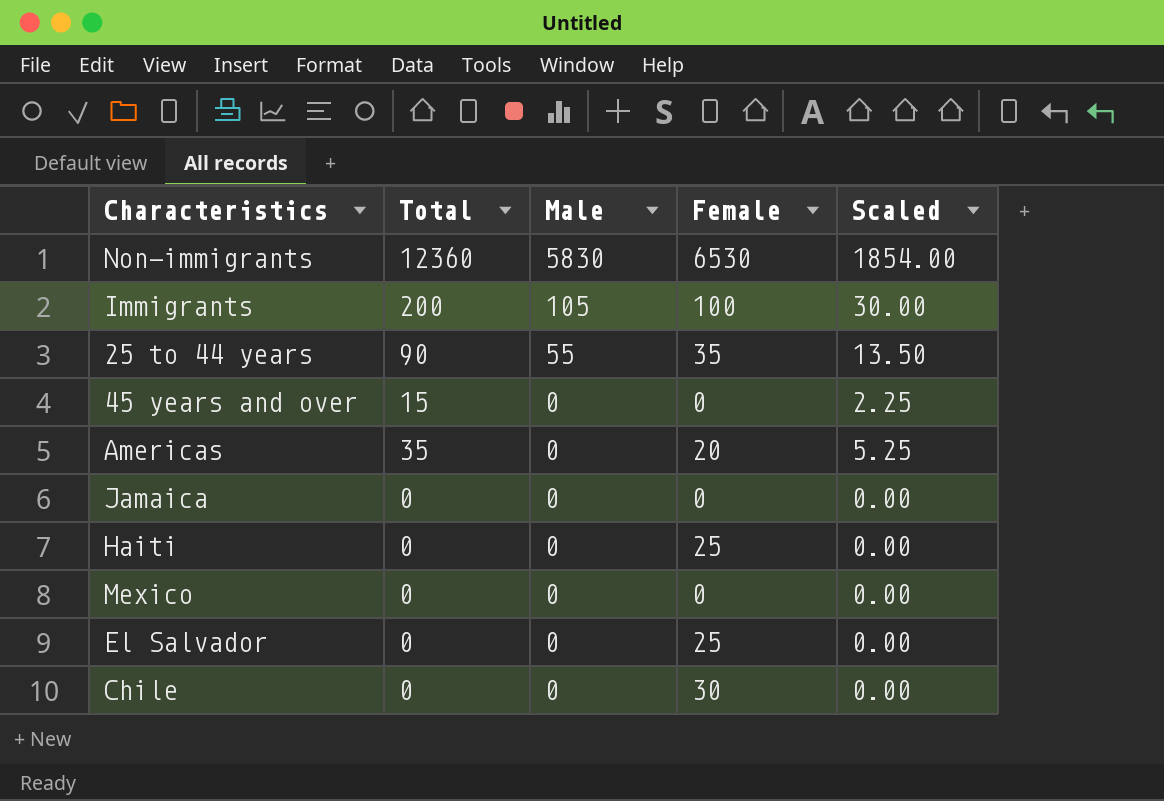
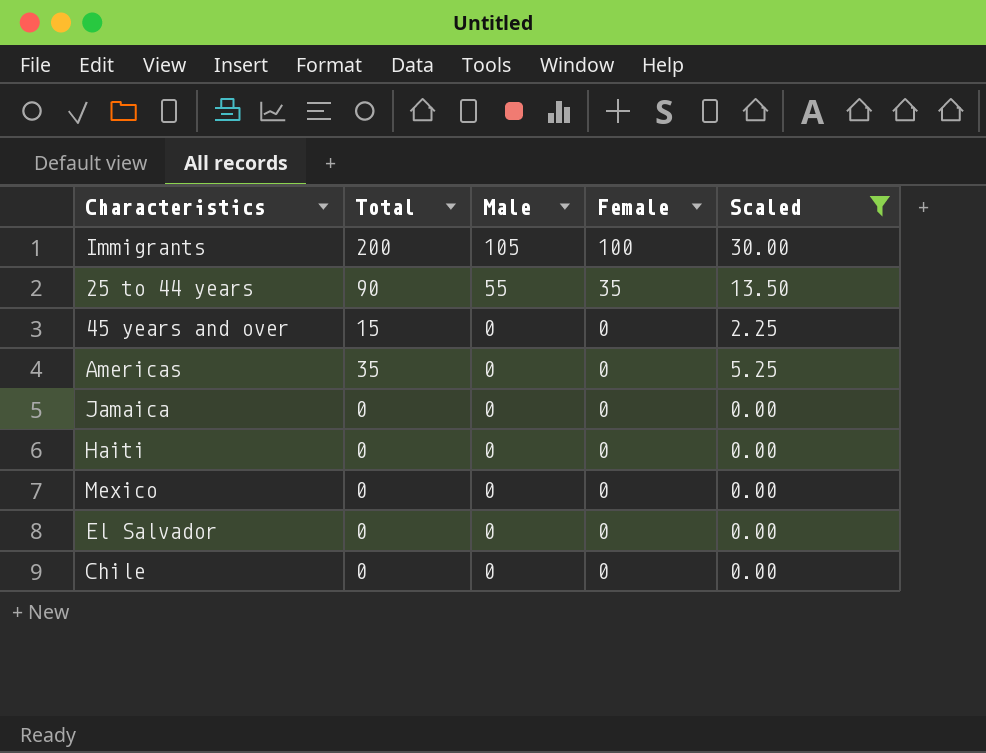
filter: none -> Scaled != 1854.00
Americas | Female: 20 -> 0
Haiti | Female: 25 -> 0
El Salvador | Female: 25 -> 0
Chile | Female: 30 -> 0

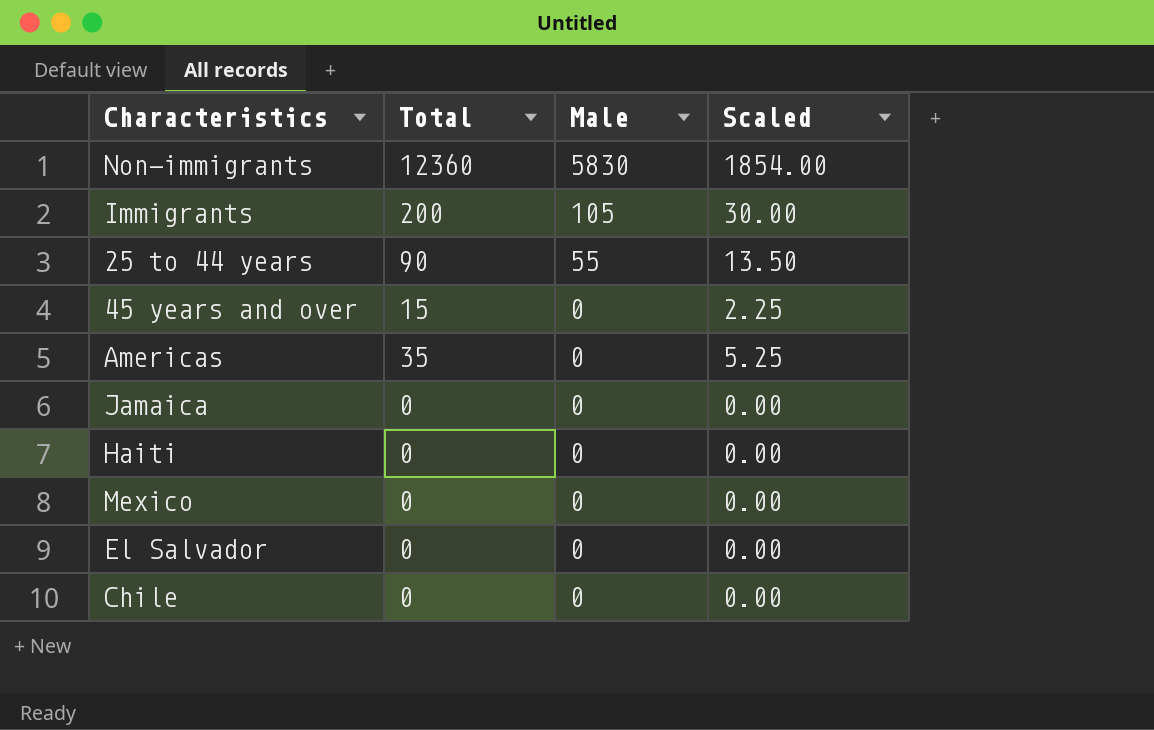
filter: Scaled != 1854.00 -> none
column Female | position: 4 -> none

